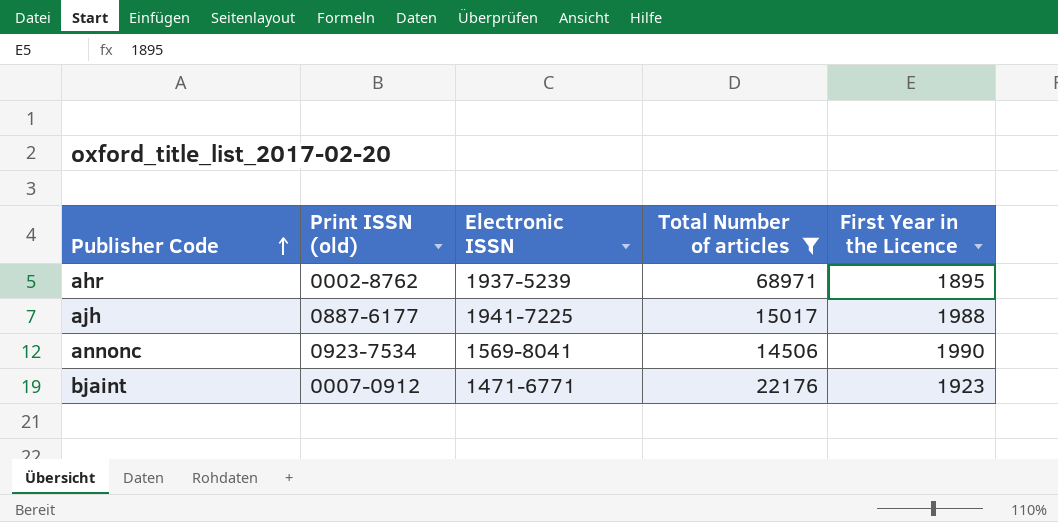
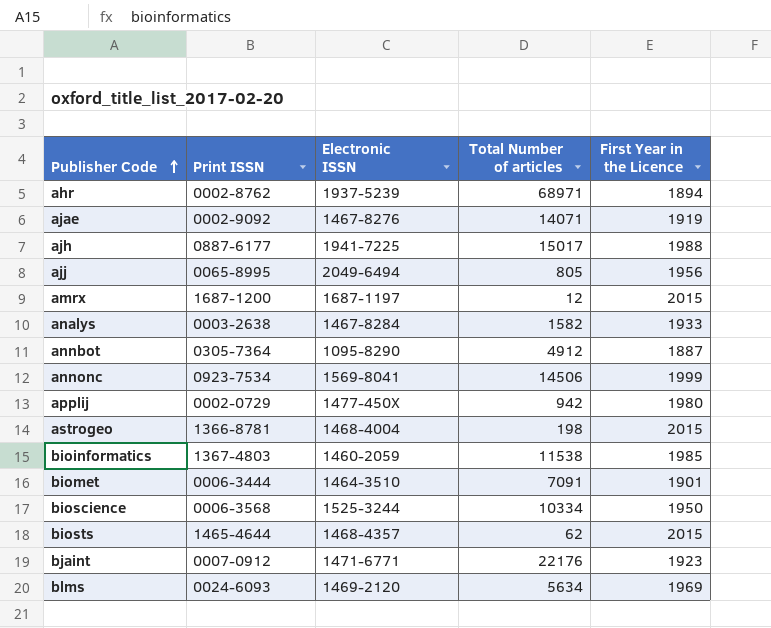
filter: Total Number of articles >= 14506 -> none
column name: Print ISSN (old) -> Print ISSN
ahr | First Year in the Licence: 1895 -> 1894
annonc | First Year in the Licence: 1990 -> 1999

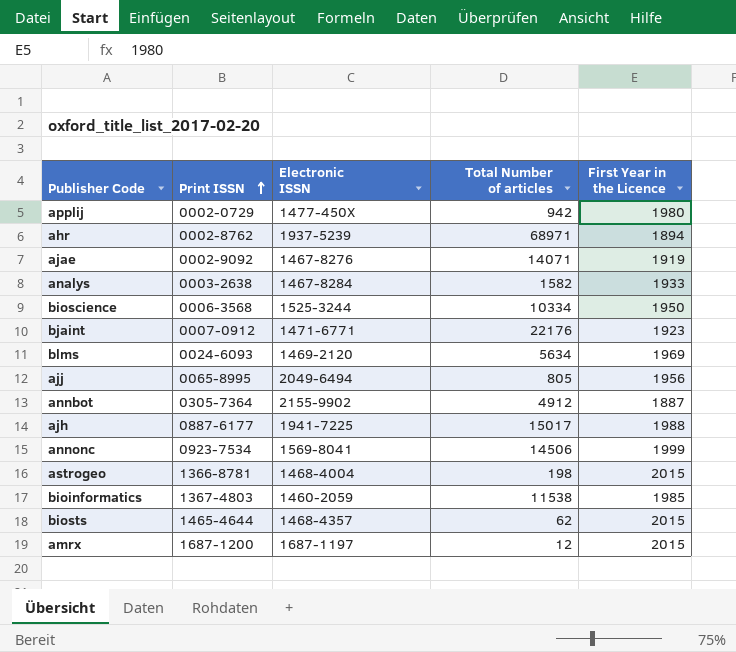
row order: Publisher Code ascending -> Print ISSN ascending
row biomet: 0006-3444 | 1464-3510 | 7091 | 1901 -> none
annbot | Electronic ISSN: 1095-8290 -> 2155-9902

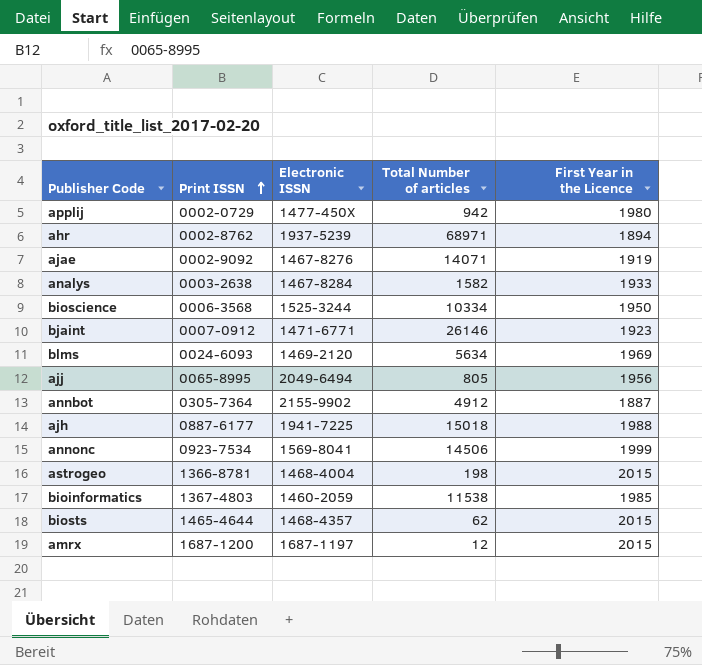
bjaint | Total Number of articles: 22176 -> 26146
ajh | Total Number of articles: 15017 -> 15018

